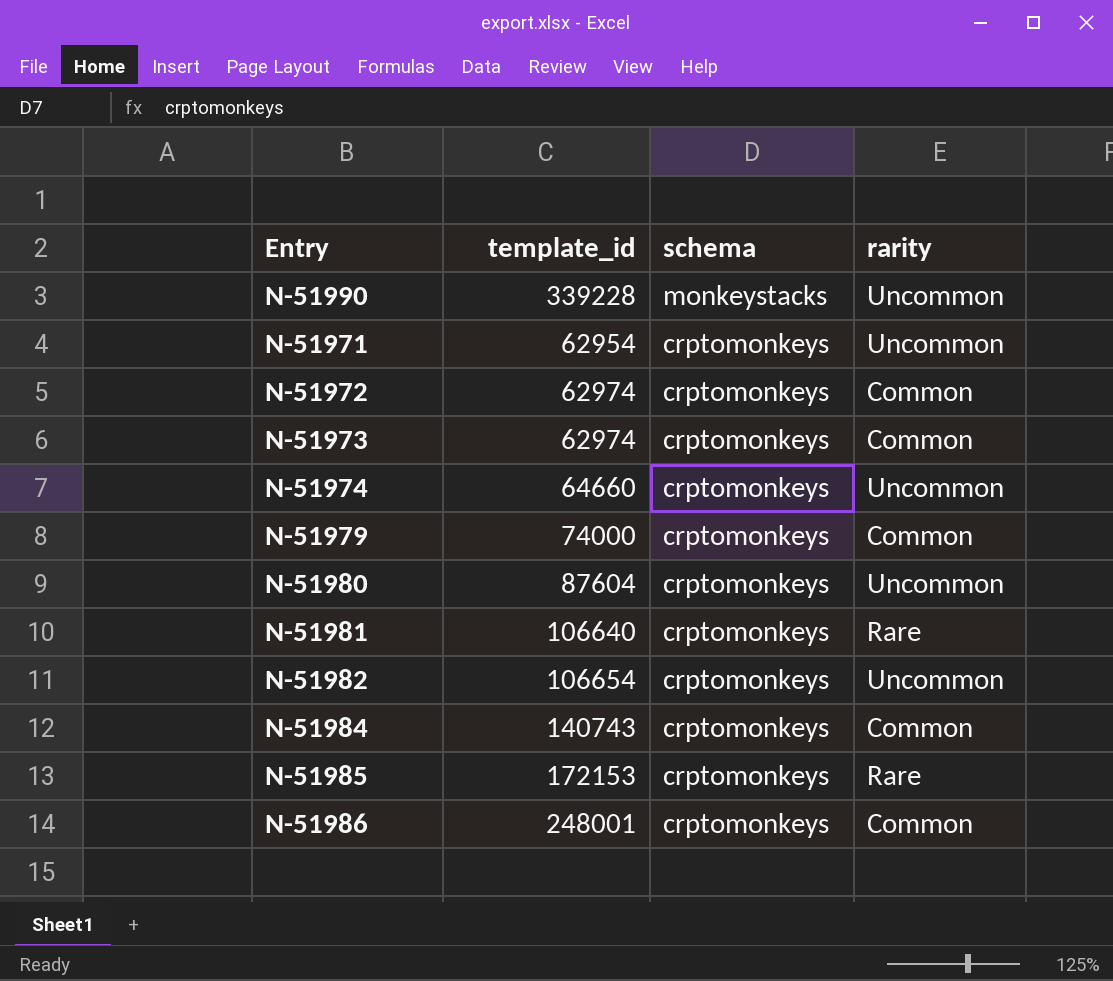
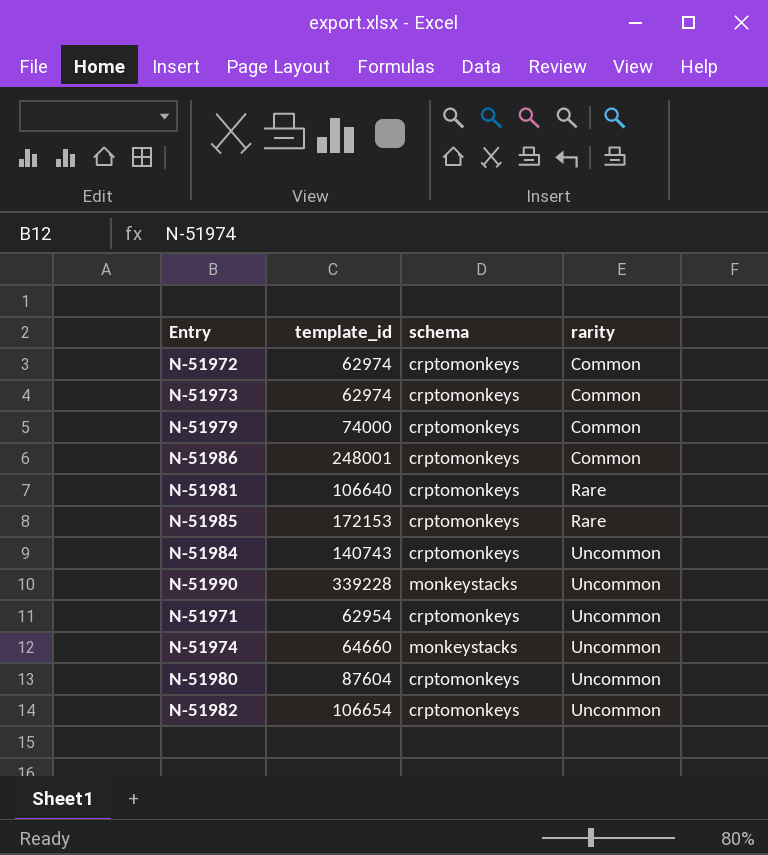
row order: schema descending -> rarity ascending
N-51984 | rarity: Common -> Uncommon
N-51974 | schema: crptomonkeys -> monkeystacks

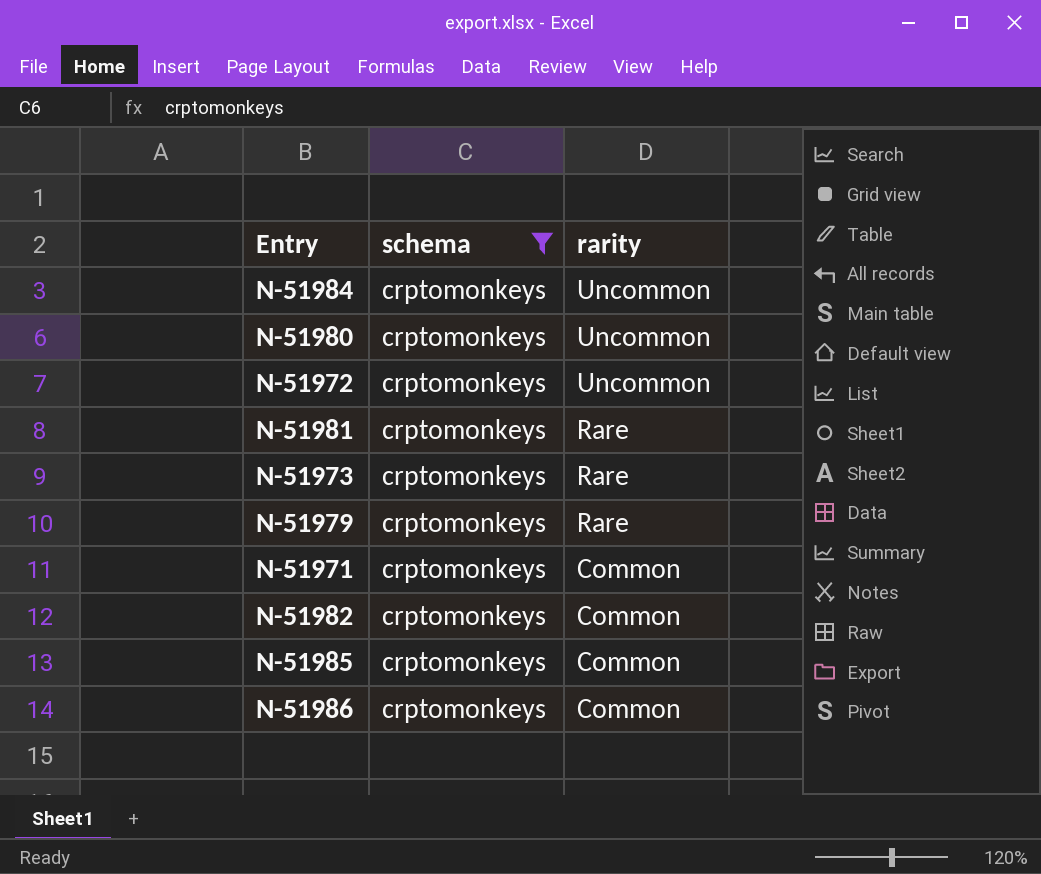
filter: none -> schema = crptomonkeys
row order: rarity ascending -> rarity descending
column template_id | position: 2 -> none
N-51972 | rarity: Common -> Uncommon
N-51973 | rarity: Common -> Rare
N-51979 | rarity: Common -> Rare
N-51971 | rarity: Uncommon -> Common
N-51982 | rarity: Uncommon -> Common
N-51985 | rarity: Rare -> Common

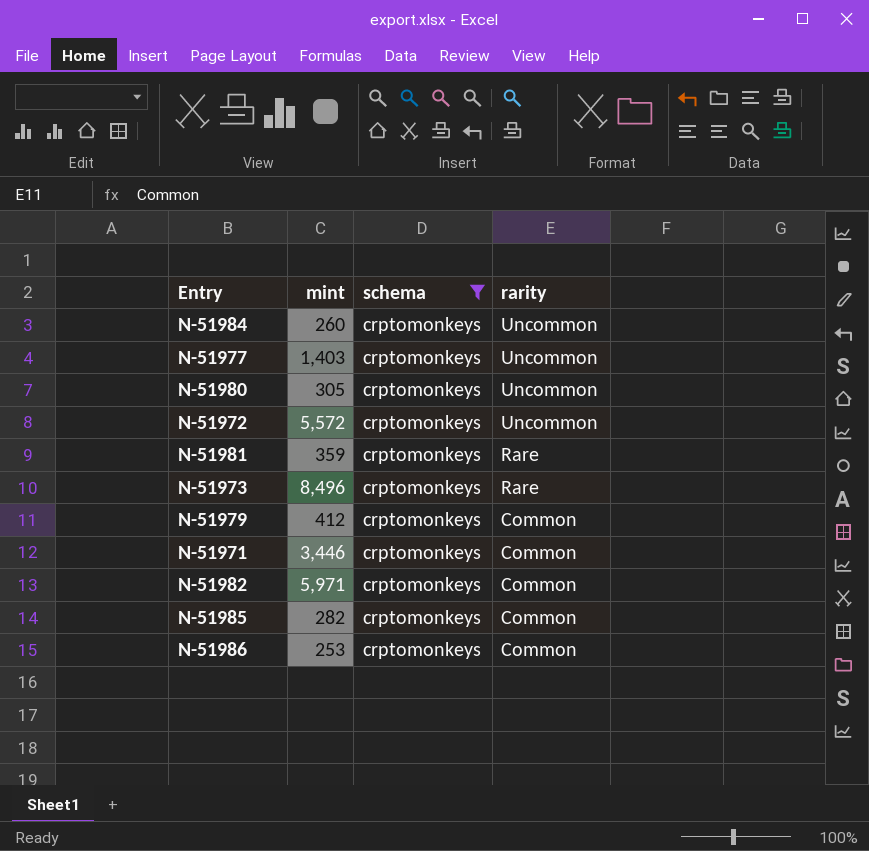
column mint | position: none -> 2
row N-51977: none -> 1,403 | crptomonkeys | Uncommon
N-51979 | rarity: Rare -> Common

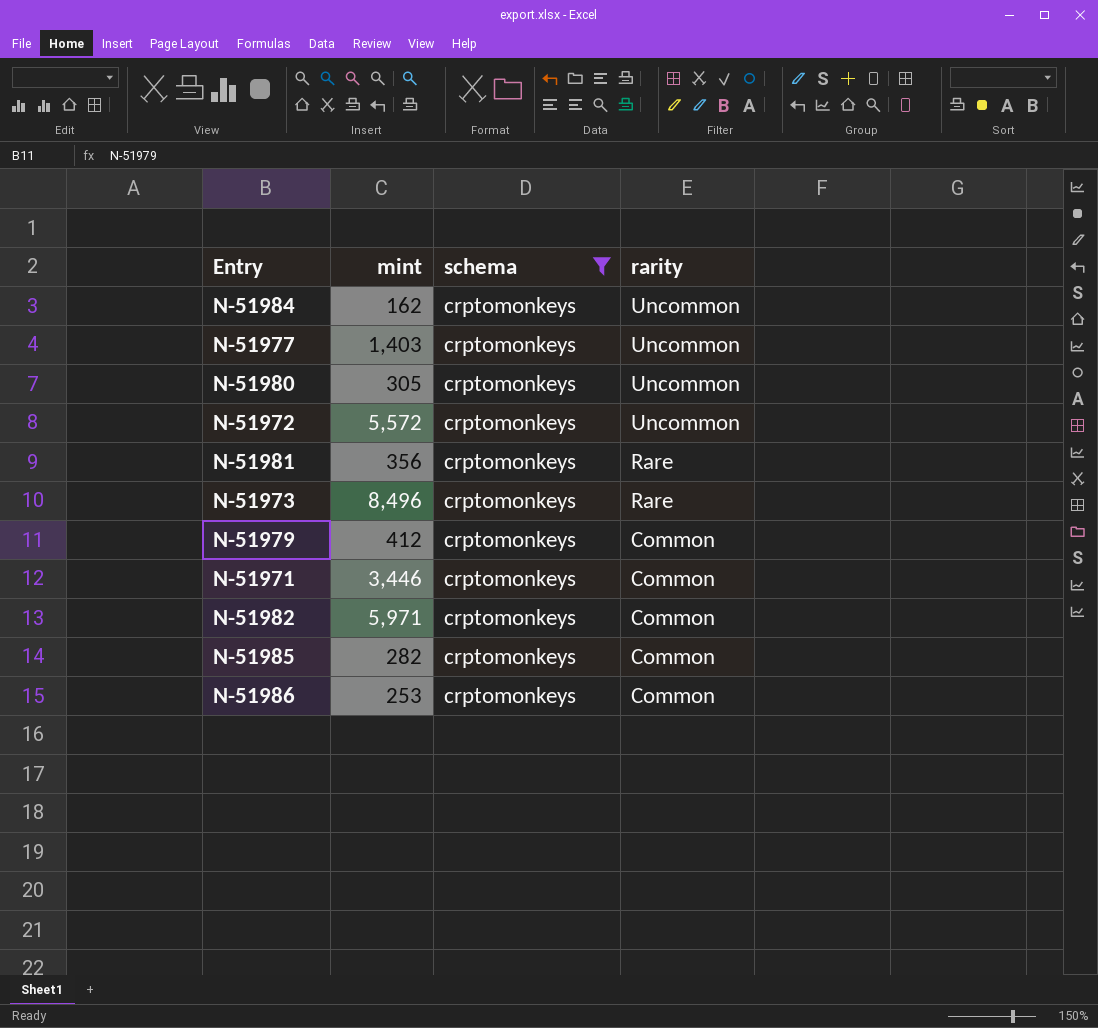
N-51984 | mint: 260 -> 162
N-51981 | mint: 359 -> 356

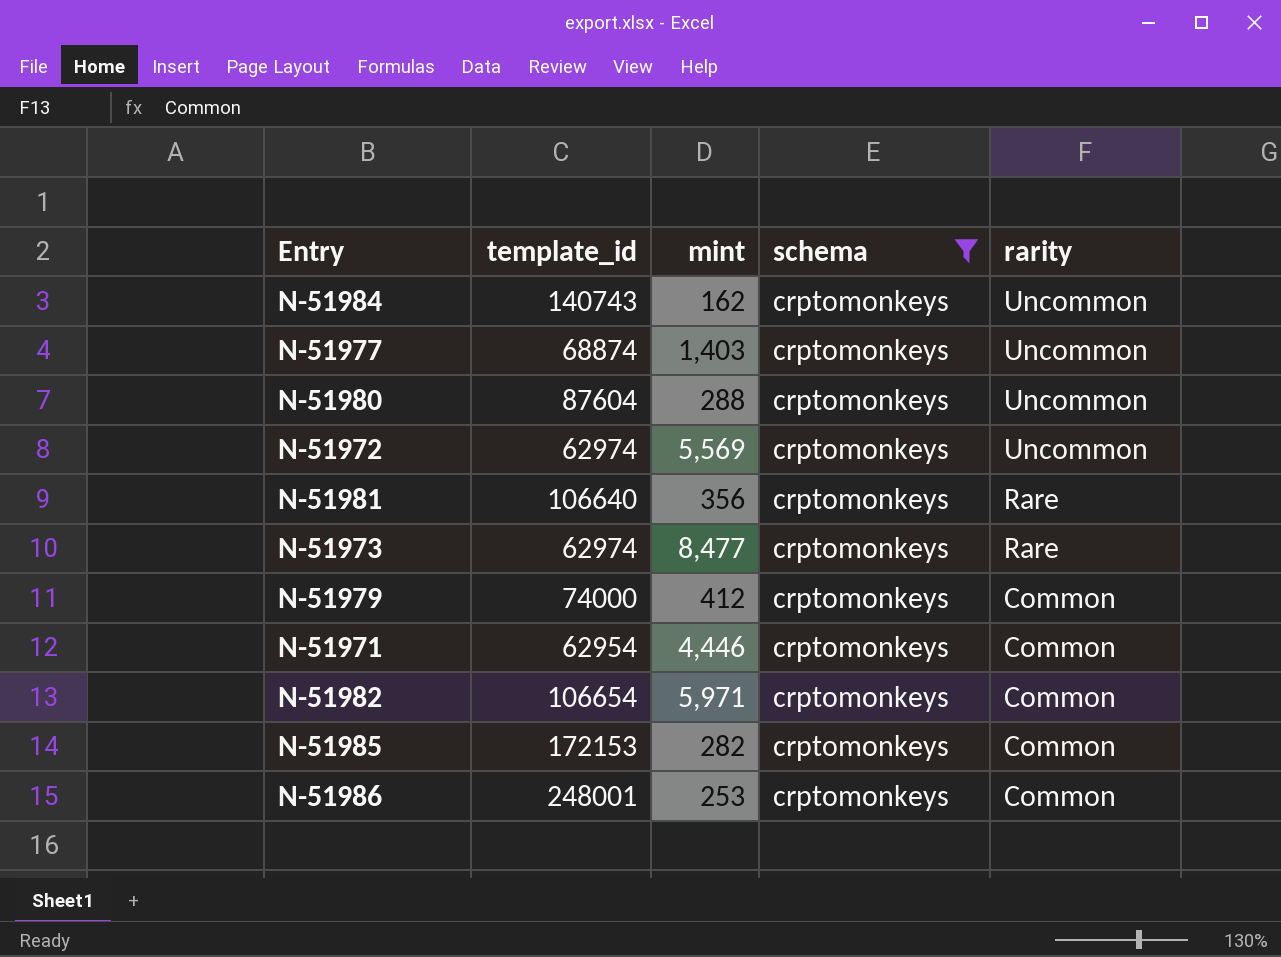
column template_id | position: none -> 2
N-51980 | mint: 305 -> 288
N-51972 | mint: 5,572 -> 5,569
N-51973 | mint: 8,496 -> 8,477
N-51971 | mint: 3,446 -> 4,446

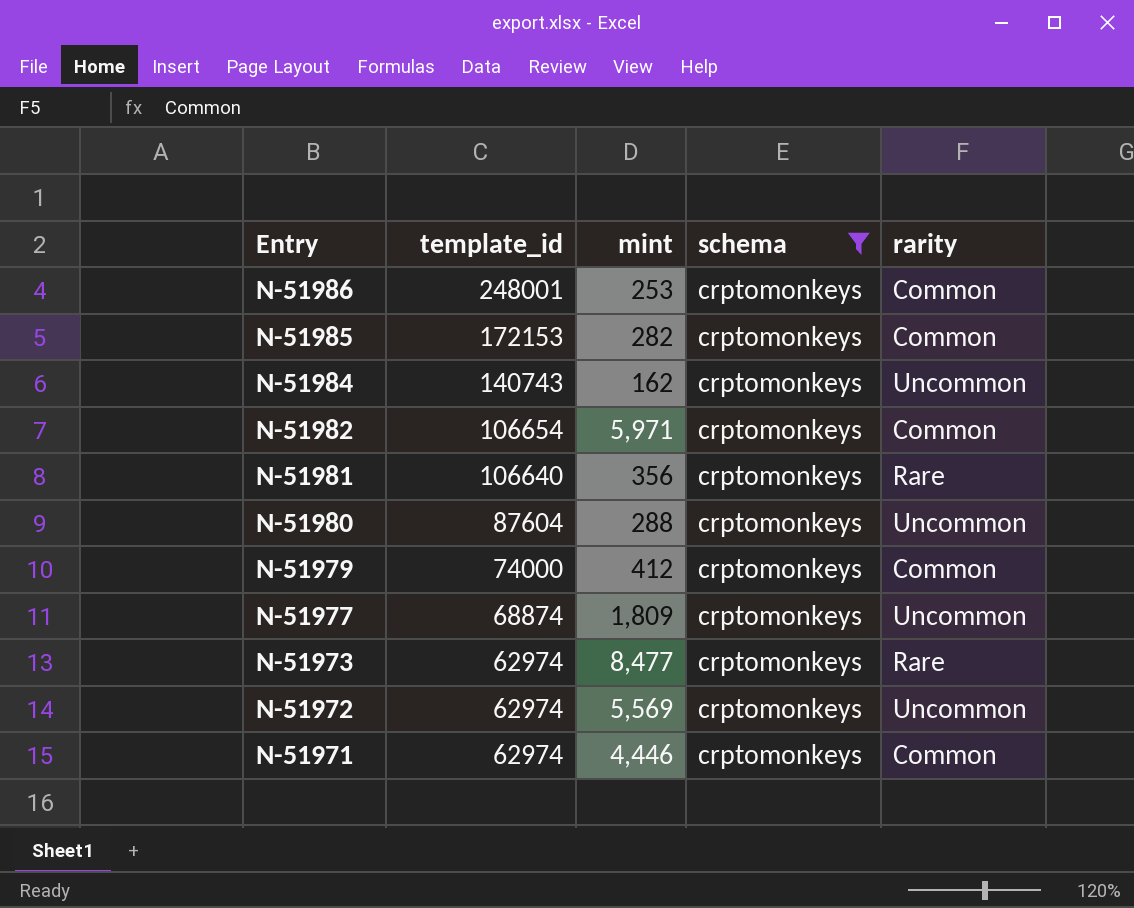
row order: rarity descending -> Entry descending
N-51977 | mint: 1,403 -> 1,809
N-51971 | template_id: 62954 -> 62974

